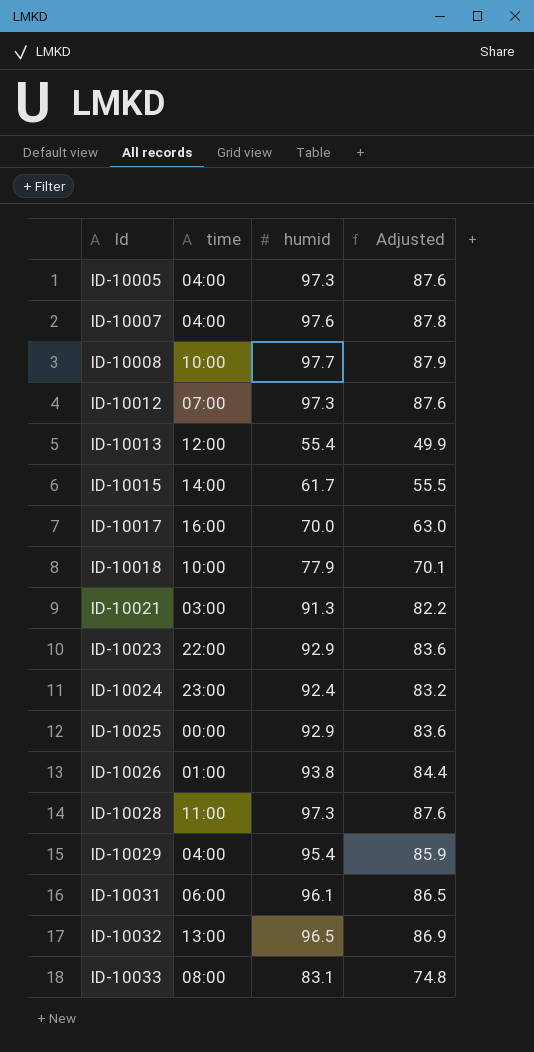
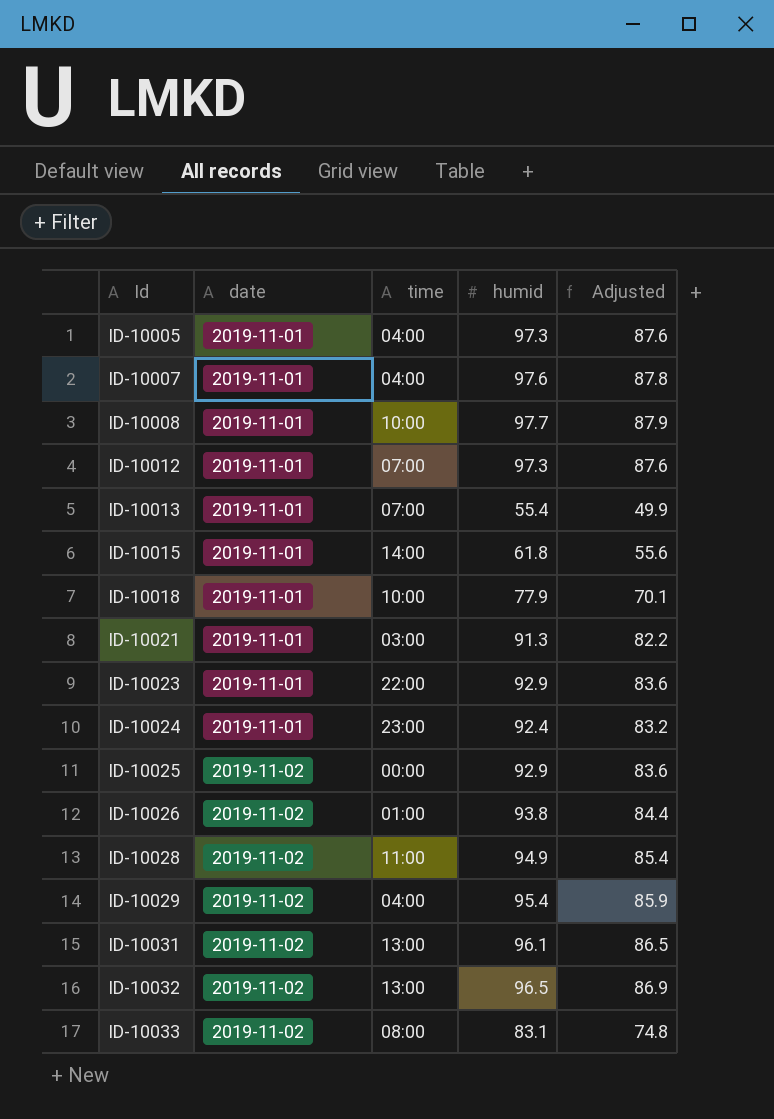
column date | position: none -> 2
row ID-10017: 16:00 | 70.0 | 63.0 -> none
ID-10013 | time: 12:00 -> 07:00
ID-10015 | humid: 61.7 -> 61.8
ID-10015 | Adjusted: 55.5 -> 55.6
ID-10028 | humid: 97.3 -> 94.9
ID-10028 | Adjusted: 87.6 -> 85.4
ID-10031 | time: 06:00 -> 13:00

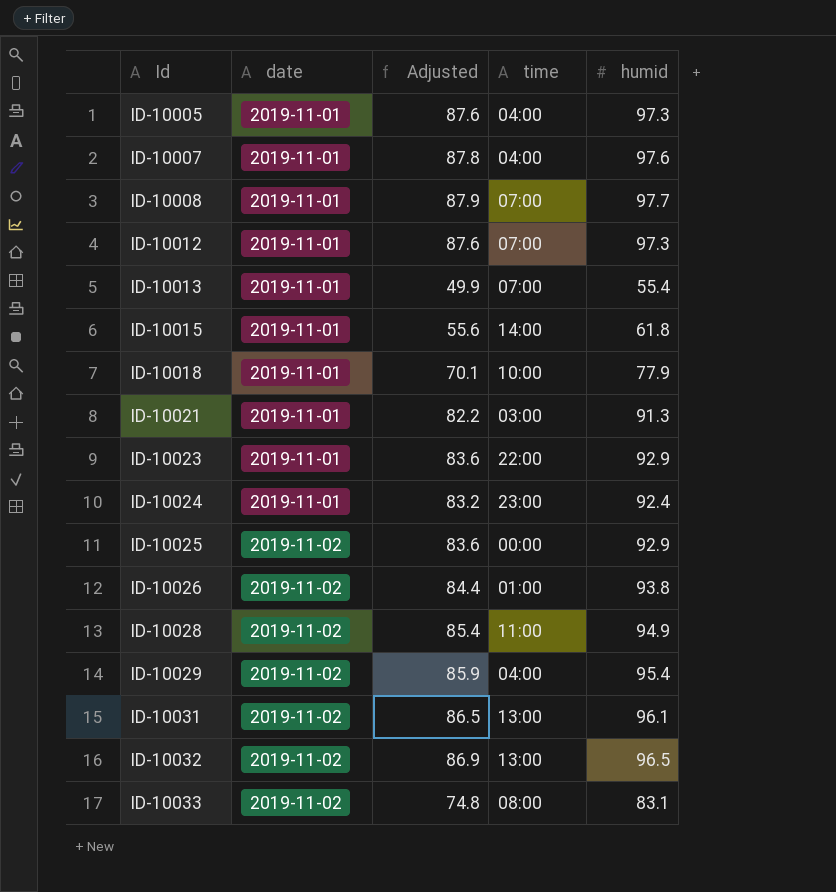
column Adjusted | position: 5 -> 3
ID-10008 | time: 10:00 -> 07:00

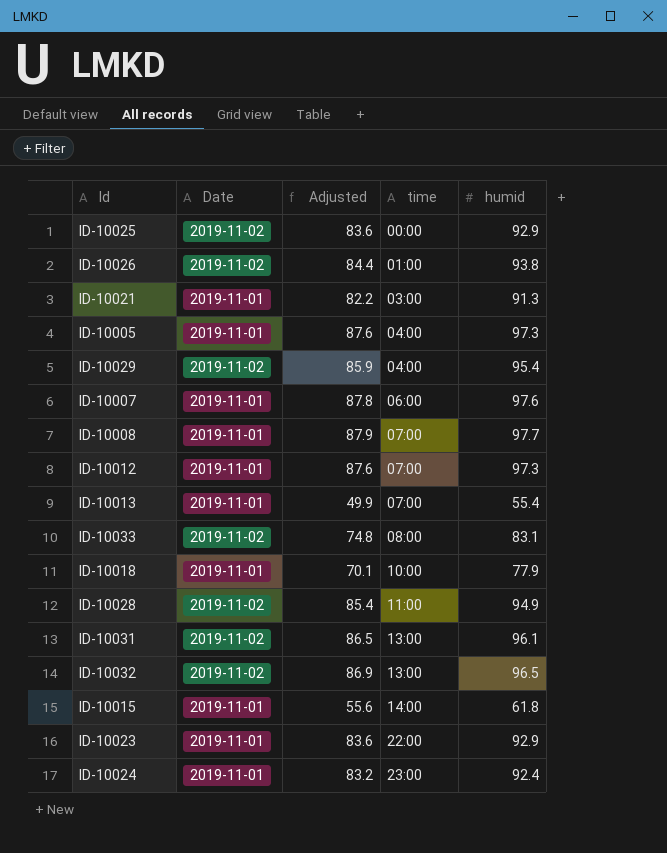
row order: Id ascending -> time ascending
column name: date -> Date
ID-10007 | time: 04:00 -> 06:00

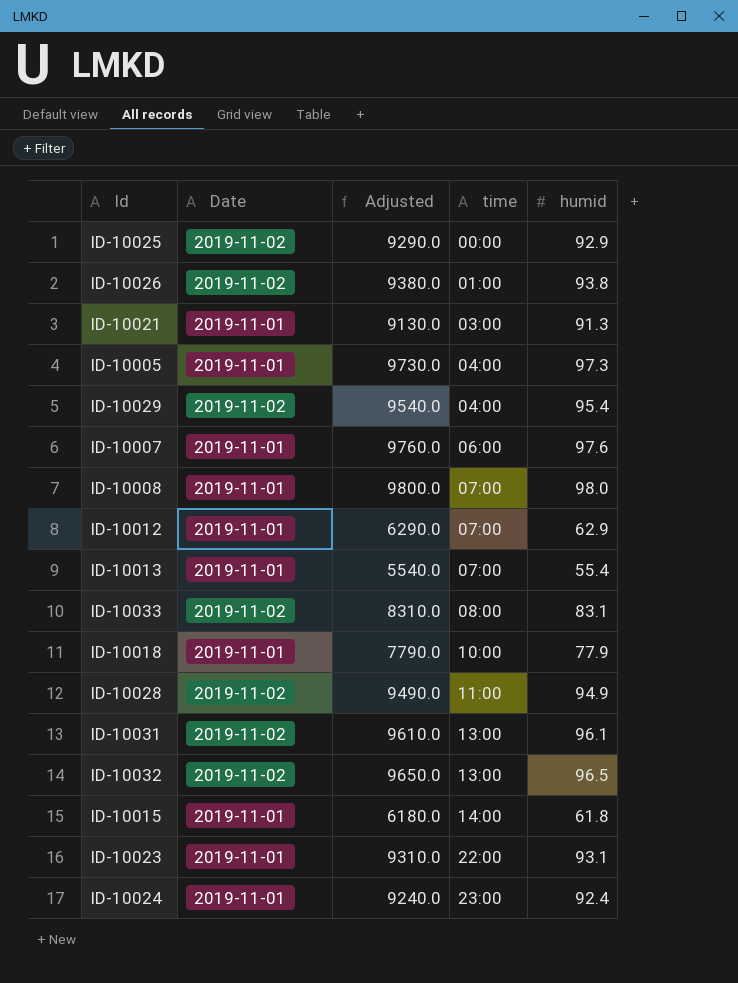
column Adjusted | formula: [humid] * 0.9 -> [humid] * 100
ID-10008 | humid: 97.7 -> 98.0
ID-10012 | humid: 97.3 -> 62.9
ID-10023 | humid: 92.9 -> 93.1

